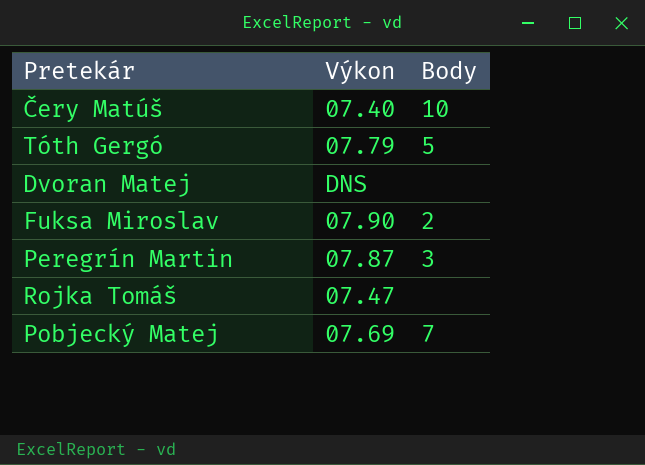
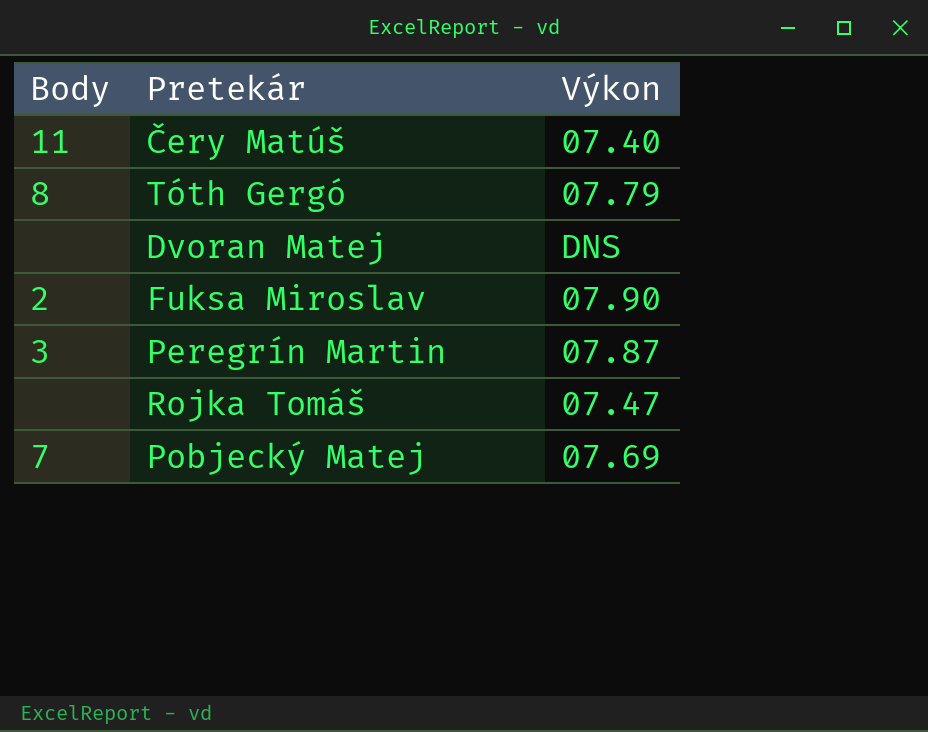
column Body | position: 3 -> 1
Čery Matúš | Body: 10 -> 11
Tóth Gergó | Body: 5 -> 8

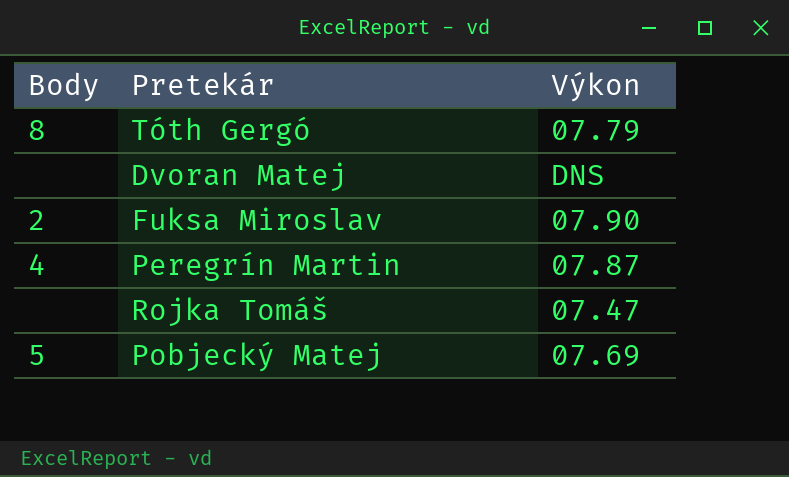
row Čery Matúš: 11 | 07.40 -> none
Peregrín Martin | Body: 3 -> 4
Pobjecký Matej | Body: 7 -> 5

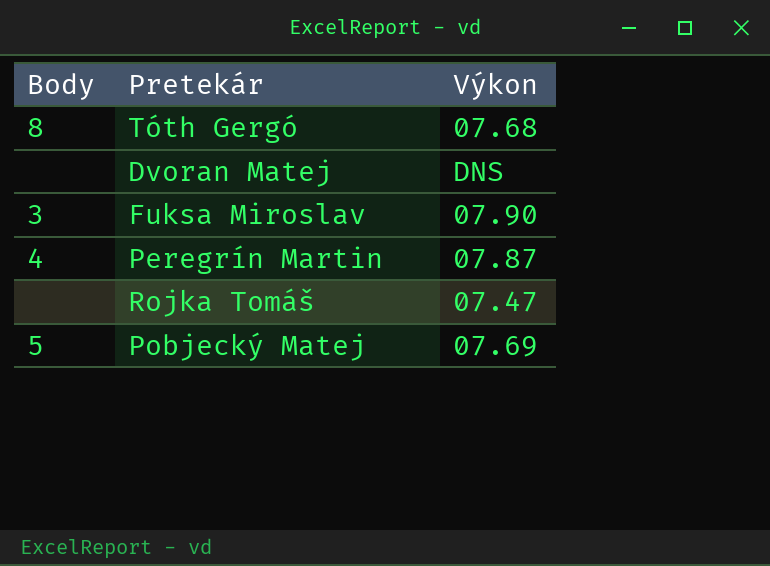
Tóth Gergó | Výkon: 07.79 -> 07.68
Fuksa Miroslav | Body: 2 -> 3

